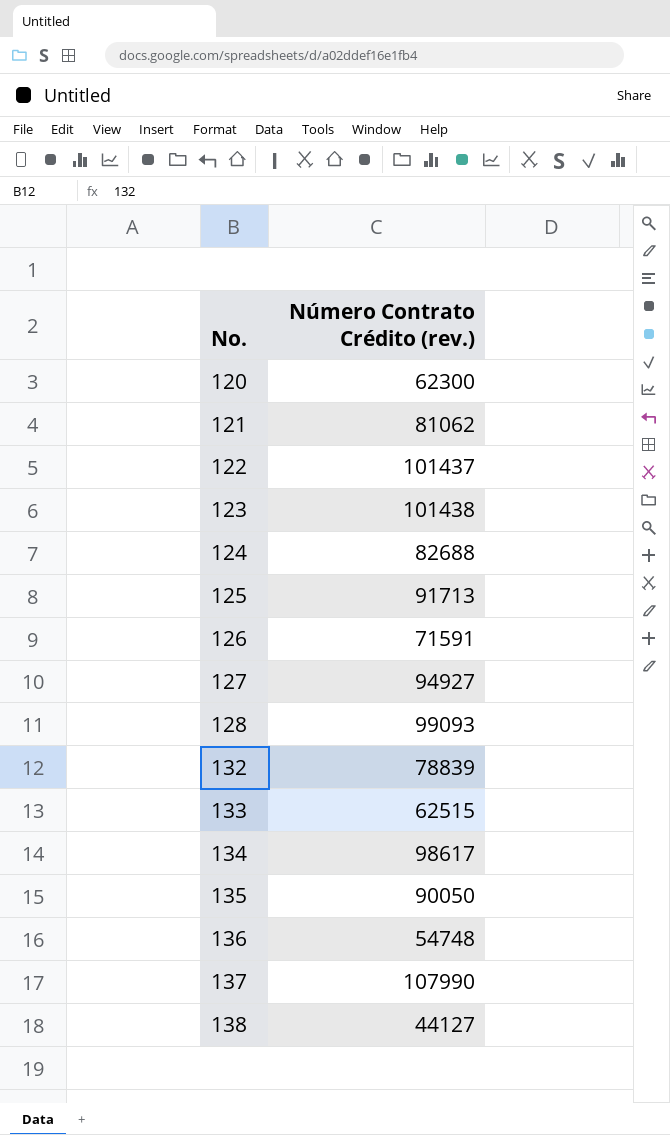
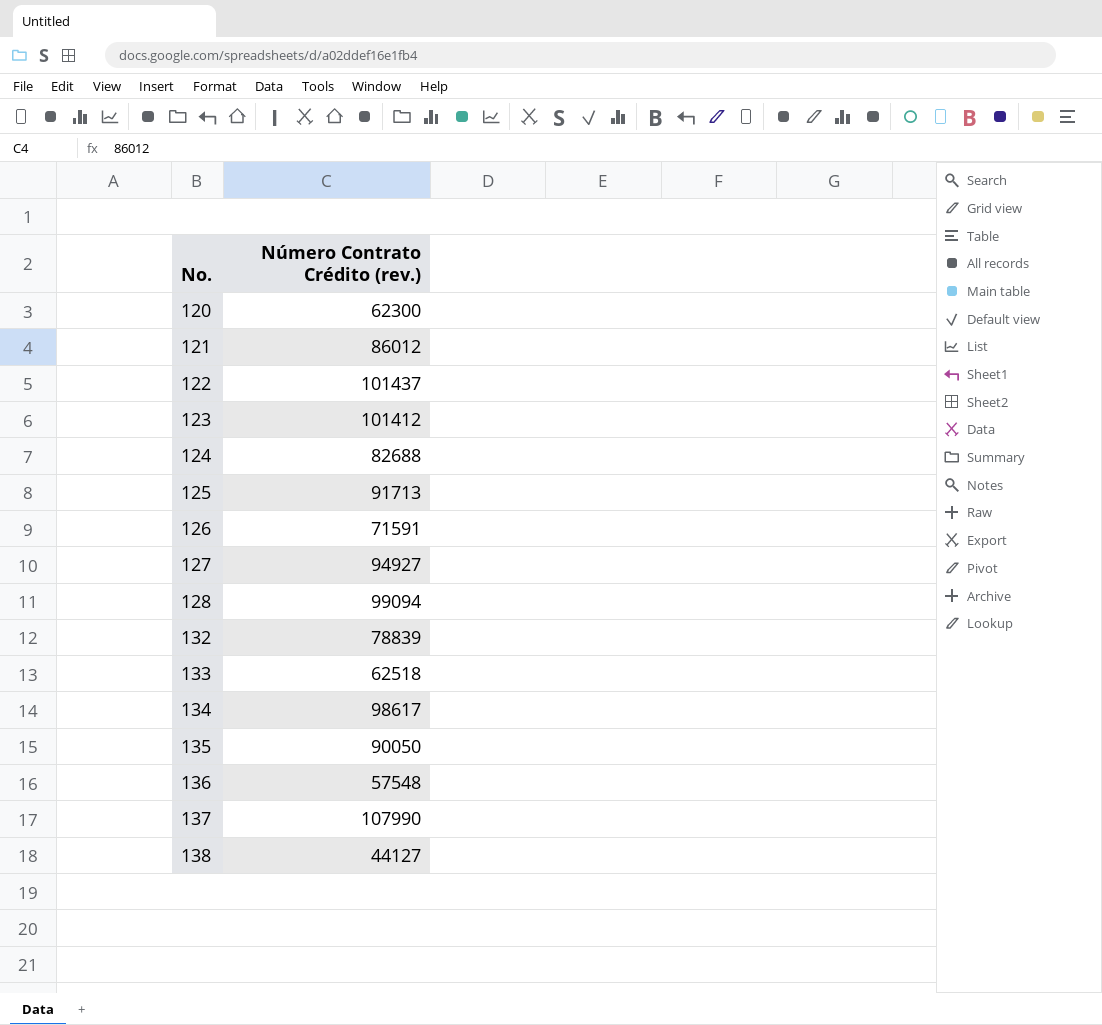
121 | Número Contrato Crédito (rev.): 81062 -> 86012
123 | Número Contrato Crédito (rev.): 101438 -> 101412
128 | Número Contrato Crédito (rev.): 99093 -> 99094
133 | Número Contrato Crédito (rev.): 62515 -> 62518
136 | Número Contrato Crédito (rev.): 54748 -> 57548

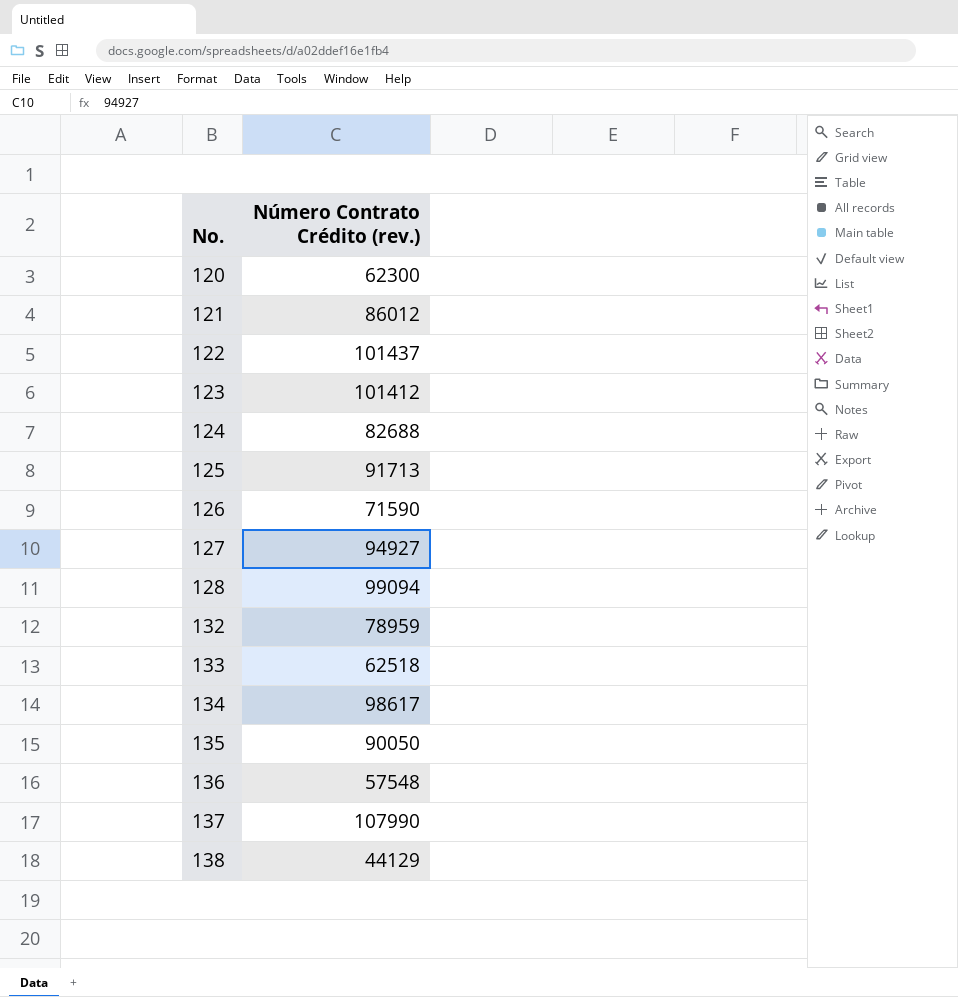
126 | Número Contrato Crédito (rev.): 71591 -> 71590
132 | Número Contrato Crédito (rev.): 78839 -> 78959
138 | Número Contrato Crédito (rev.): 44127 -> 44129

